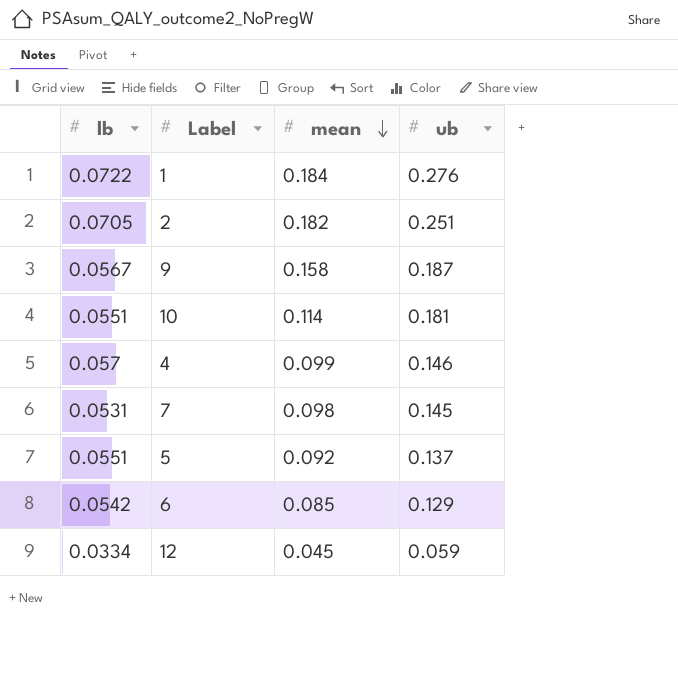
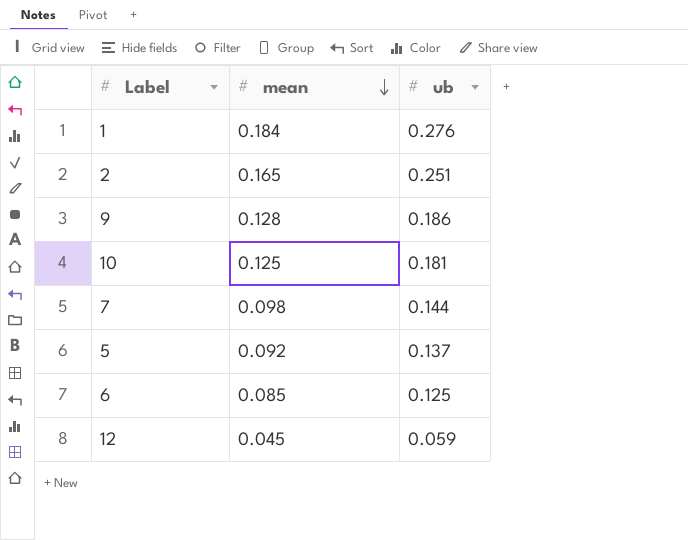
column lb | position: 1 -> none
row 4: 0.057 | 0.099 | 0.146 -> none
2 | mean: 0.182 -> 0.165
9 | mean: 0.158 -> 0.128
9 | ub: 0.187 -> 0.186
10 | mean: 0.114 -> 0.125
7 | ub: 0.145 -> 0.144
6 | ub: 0.129 -> 0.125

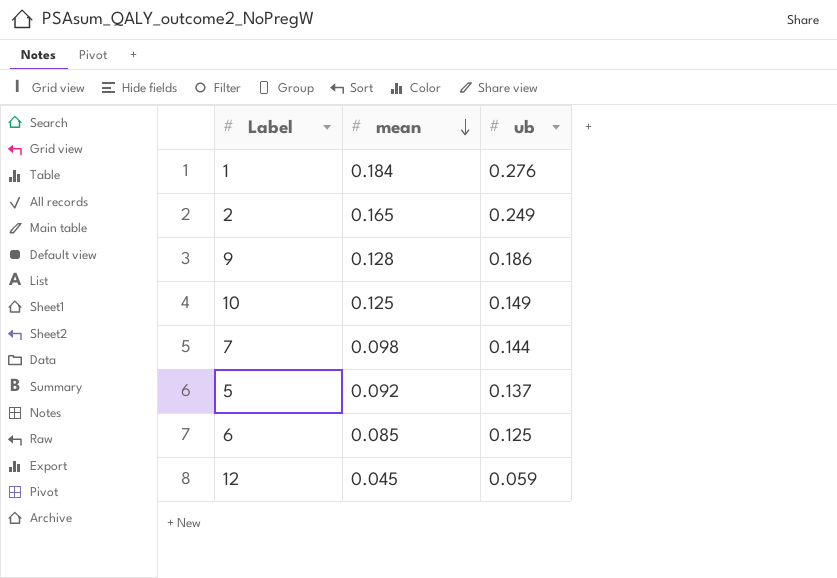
2 | ub: 0.251 -> 0.249
10 | ub: 0.181 -> 0.149

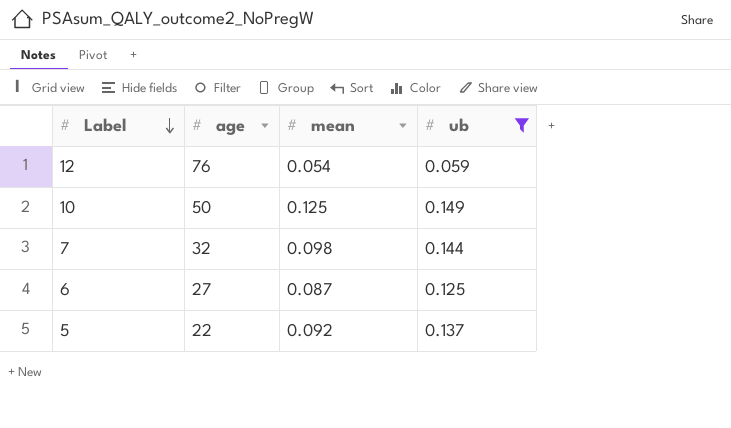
filter: none -> ub <= 0.149
row order: mean descending -> Label descending
column age | position: none -> 2
12 | mean: 0.045 -> 0.054
6 | mean: 0.085 -> 0.087

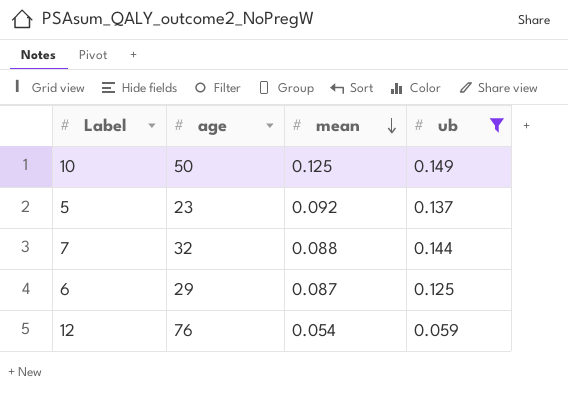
row order: Label descending -> mean descending
5 | age: 22 -> 23
7 | mean: 0.098 -> 0.088
6 | age: 27 -> 29

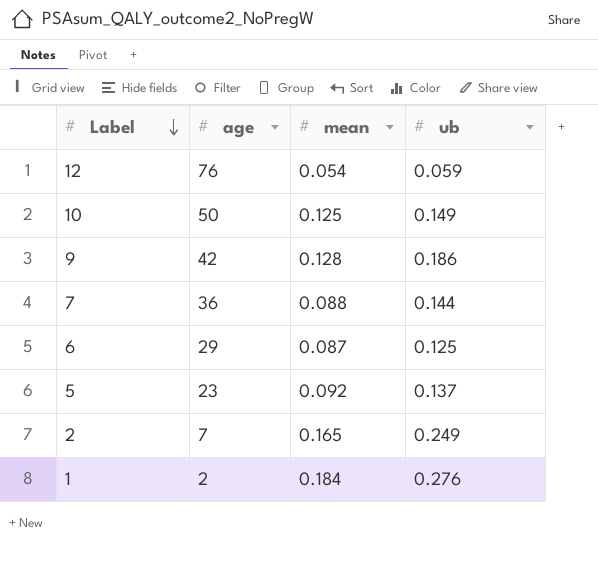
filter: ub <= 0.149 -> none
row order: mean descending -> Label descending
7 | age: 32 -> 36

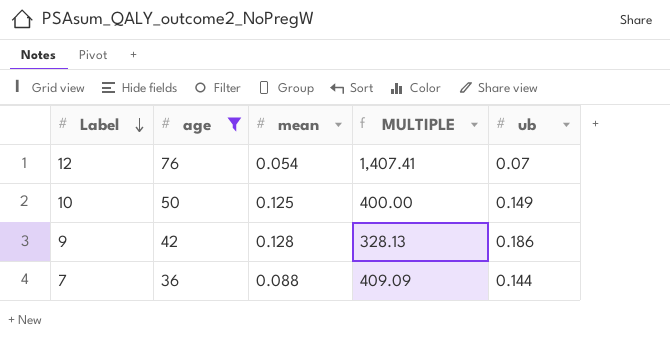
filter: none -> age >= 36
column MULTIPLE | formula: none -> [age] / [mean]
12 | ub: 0.059 -> 0.07

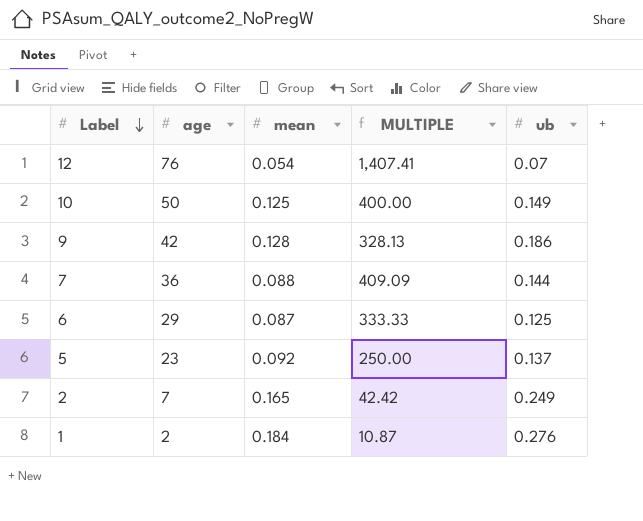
filter: age >= 36 -> none

